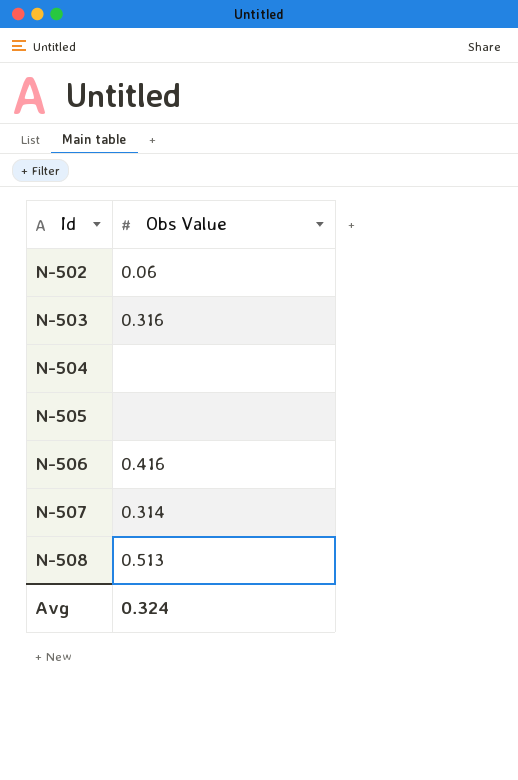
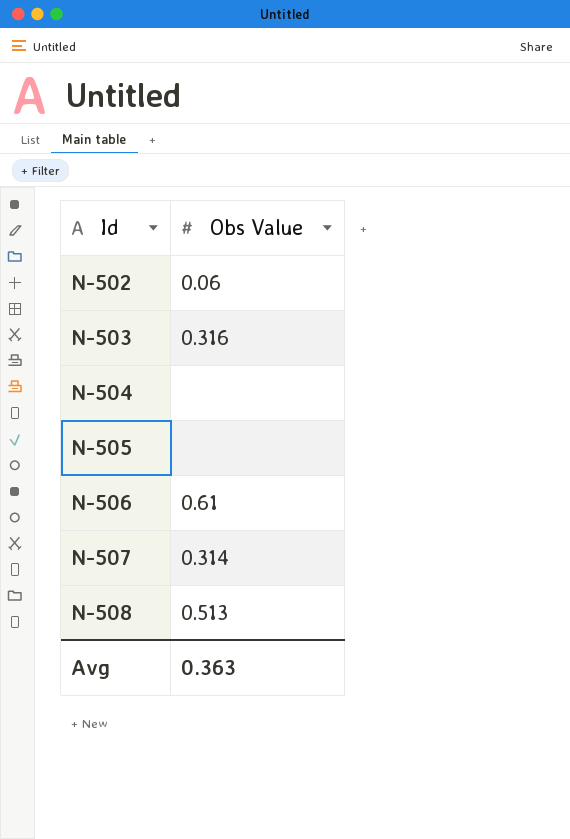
N-506 | Obs Value: 0.416 -> 0.61
Avg | Obs Value: 0.324 -> 0.363

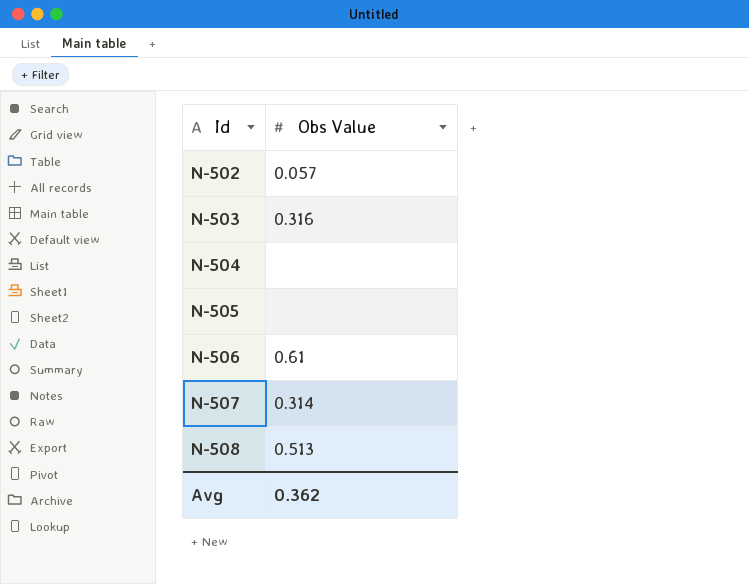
N-502 | Obs Value: 0.06 -> 0.057
Avg | Obs Value: 0.363 -> 0.362

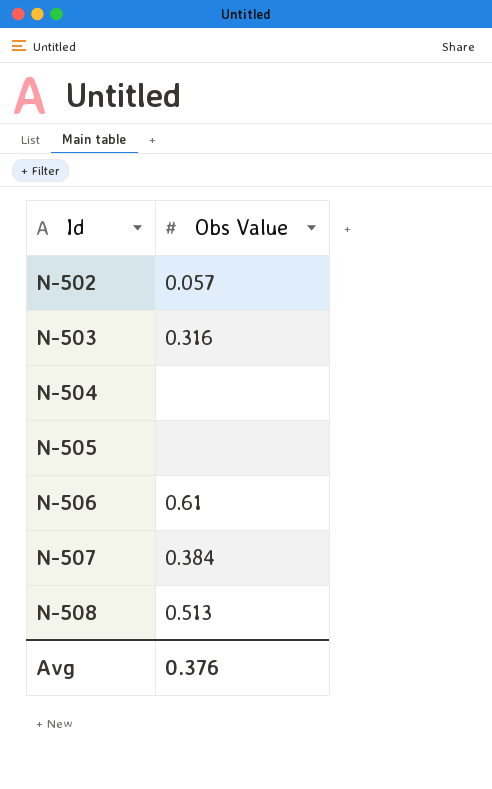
N-507 | Obs Value: 0.314 -> 0.384
Avg | Obs Value: 0.362 -> 0.376

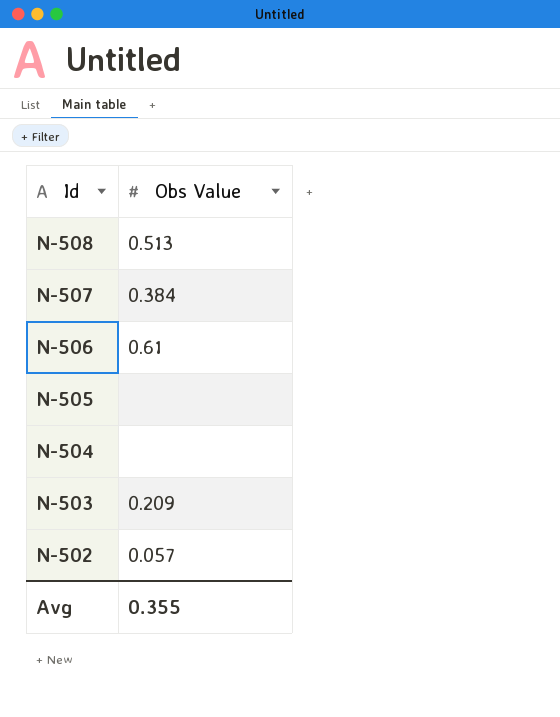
row order: Id ascending -> Id descending
N-503 | Obs Value: 0.316 -> 0.209
Avg | Obs Value: 0.376 -> 0.355

